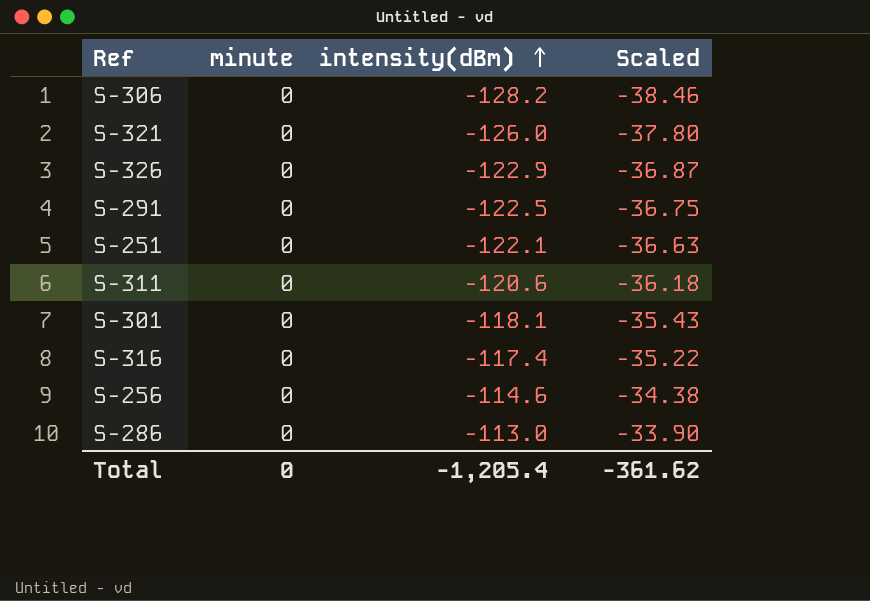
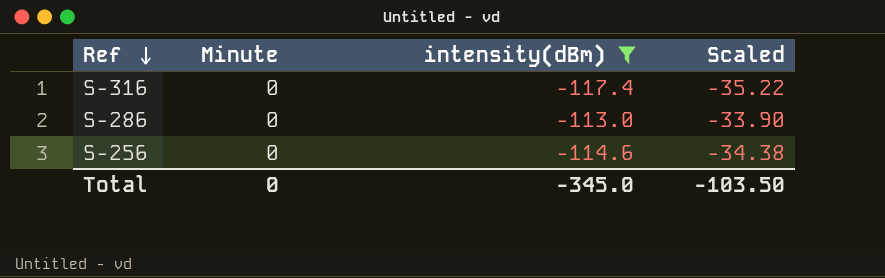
filter: none -> intensity(dBm) >= -117.4
row order: intensity(dBm) ascending -> Ref descending
column name: minute -> Minute
Total | intensity(dBm): -1,205.4 -> -345.0
Total | Scaled: -361.62 -> -103.50

